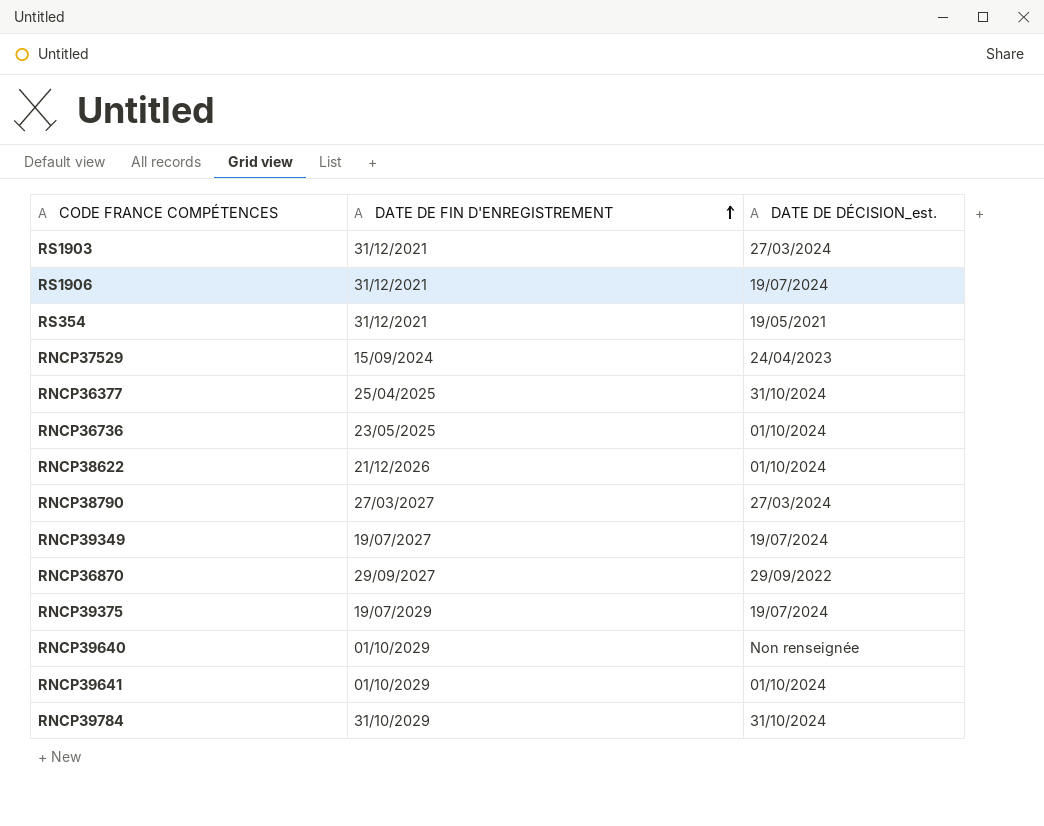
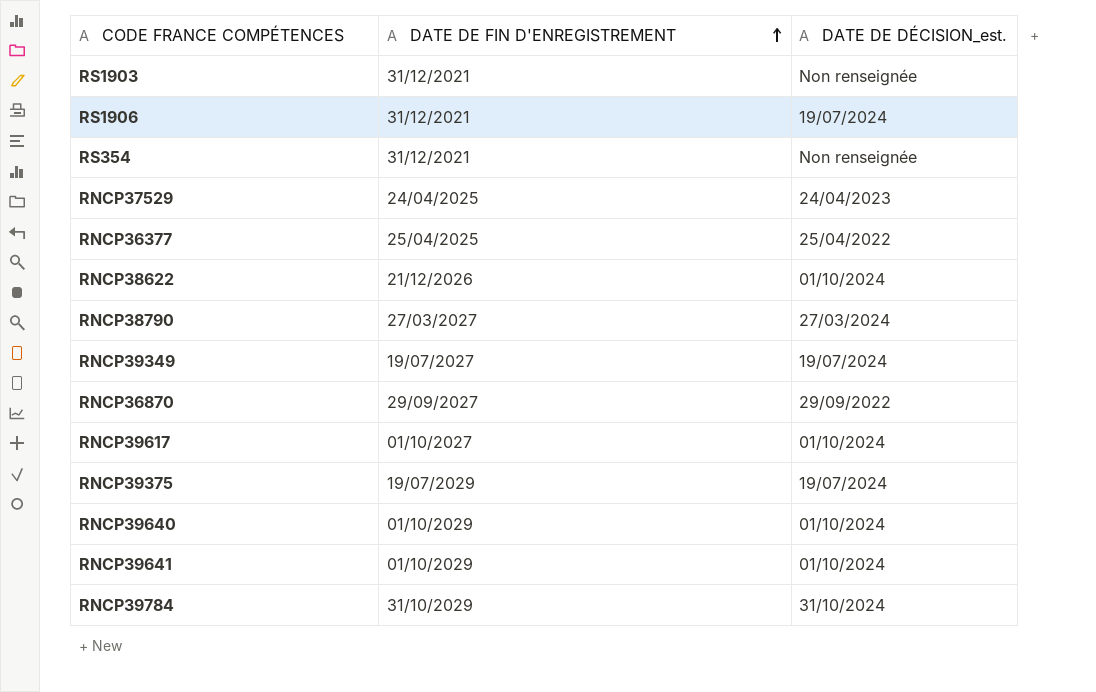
row RNCP36736: 23/05/2025 | 01/10/2024 -> none
RS1903 | DATE DE DÉCISION_est.: 27/03/2024 -> Non renseignée
RS354 | DATE DE DÉCISION_est.: 19/05/2021 -> Non renseignée
RNCP37529 | DATE DE FIN D'ENREGISTREMENT: 15/09/2024 -> 24/04/2025
RNCP36377 | DATE DE DÉCISION_est.: 31/10/2024 -> 25/04/2022
row RNCP39617: none -> 01/10/2027 | 01/10/2024
RNCP39640 | DATE DE DÉCISION_est.: Non renseignée -> 01/10/2024

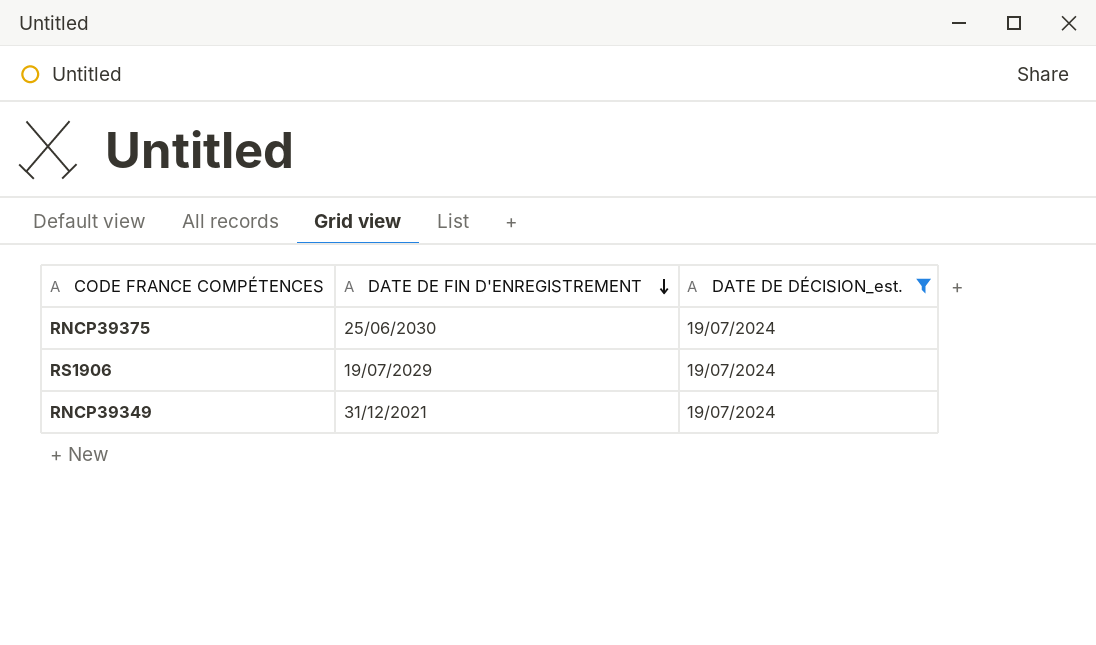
filter: none -> DATE DE DÉCISION_est. = 19/07/2024
row order: DATE DE FIN D'ENREGISTREMENT ascending -> DATE DE FIN D'ENREGISTREMENT descending
RNCP39375 | DATE DE FIN D'ENREGISTREMENT: 19/07/2029 -> 25/06/2030
RS1906 | DATE DE FIN D'ENREGISTREMENT: 31/12/2021 -> 19/07/2029
RNCP39349 | DATE DE FIN D'ENREGISTREMENT: 19/07/2027 -> 31/12/2021

